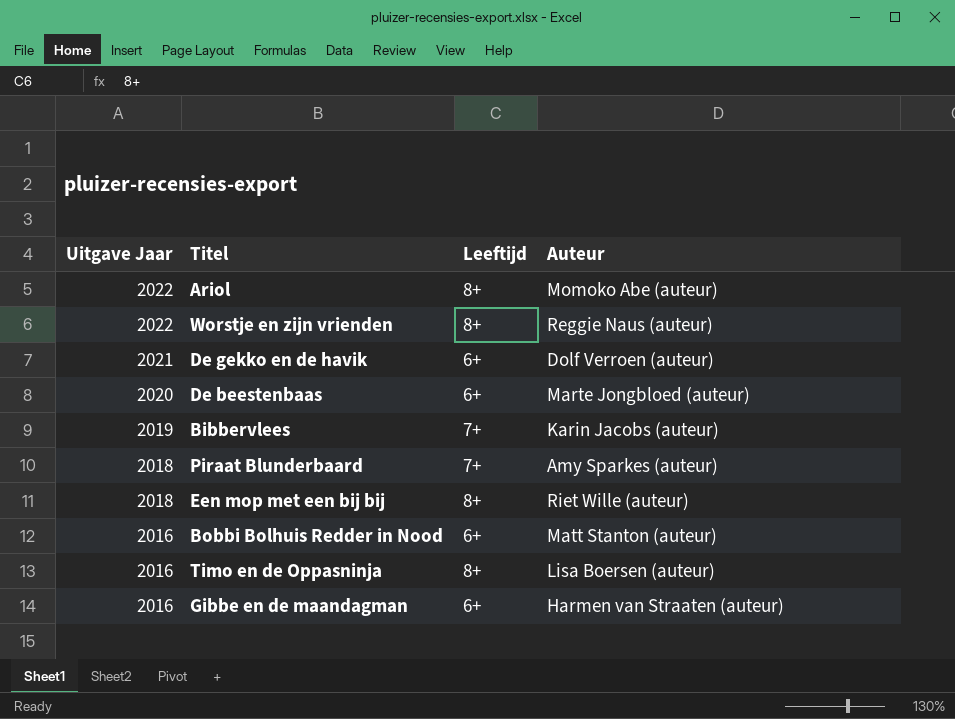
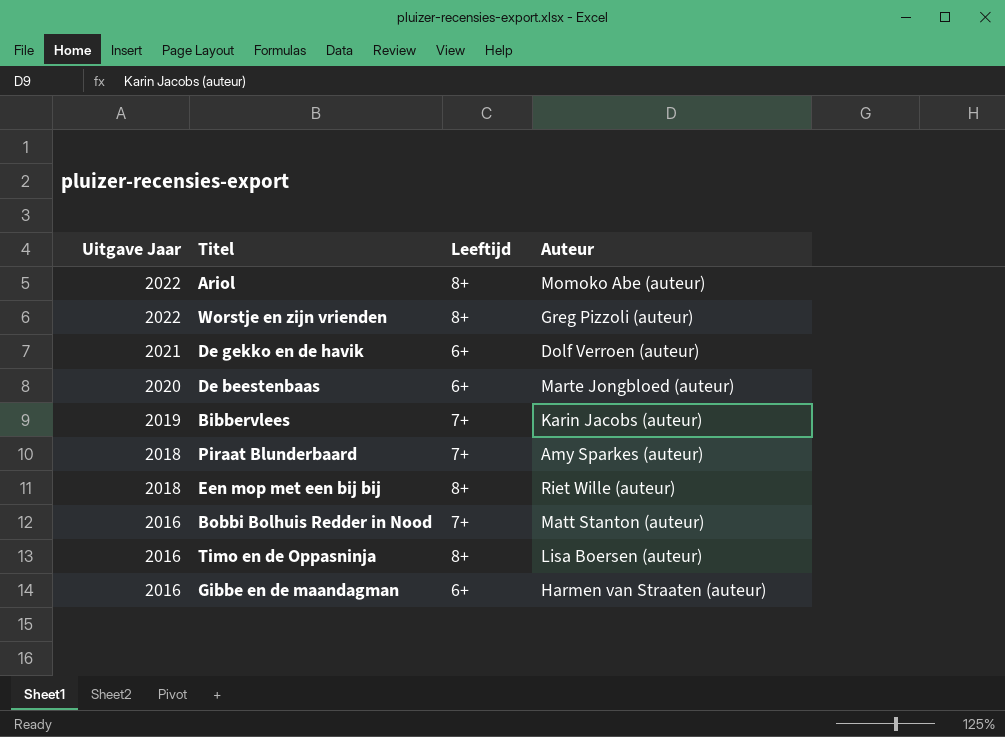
Worstje en zijn vrienden | Auteur: Reggie Naus (auteur) -> Greg Pizzoli (auteur)
Bobbi Bolhuis Redder in Nood | Leeftijd: 6+ -> 7+

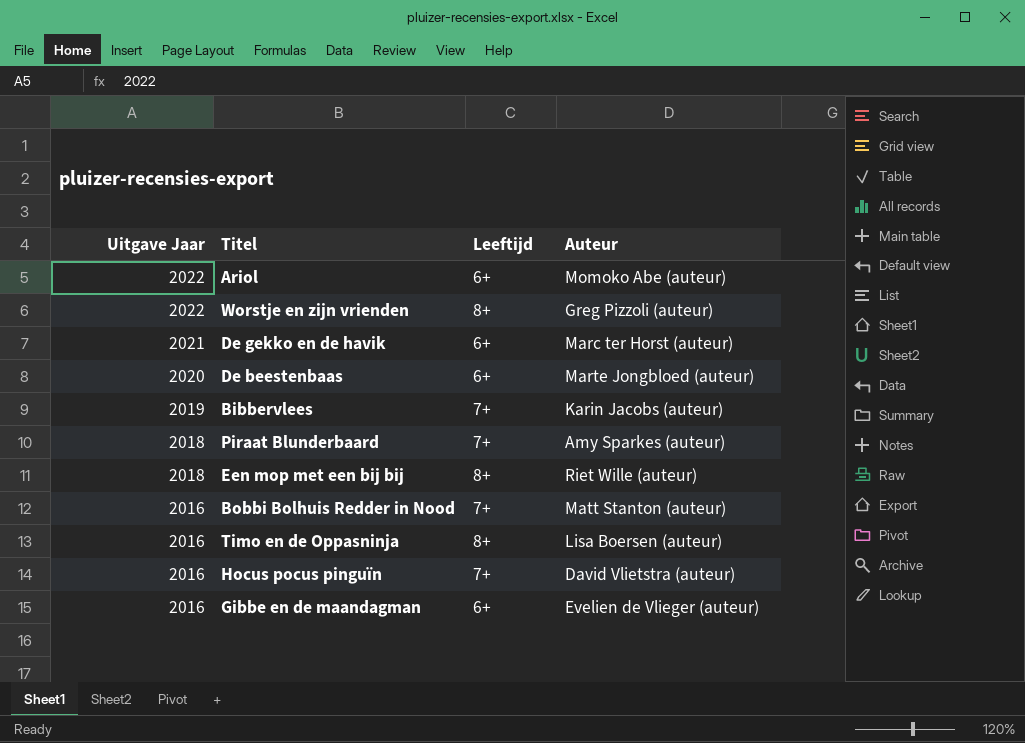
Ariol | Leeftijd: 8+ -> 6+
De gekko en de havik | Auteur: Dolf Verroen (auteur) -> Marc ter Horst (auteur)
row Hocus pocus pinguïn: none -> 2016 | 7+ | David Vlietstra (auteur)
Gibbe en de maandagman | Auteur: Harmen van Straaten (auteur) -> Evelien de Vlieger (auteur)

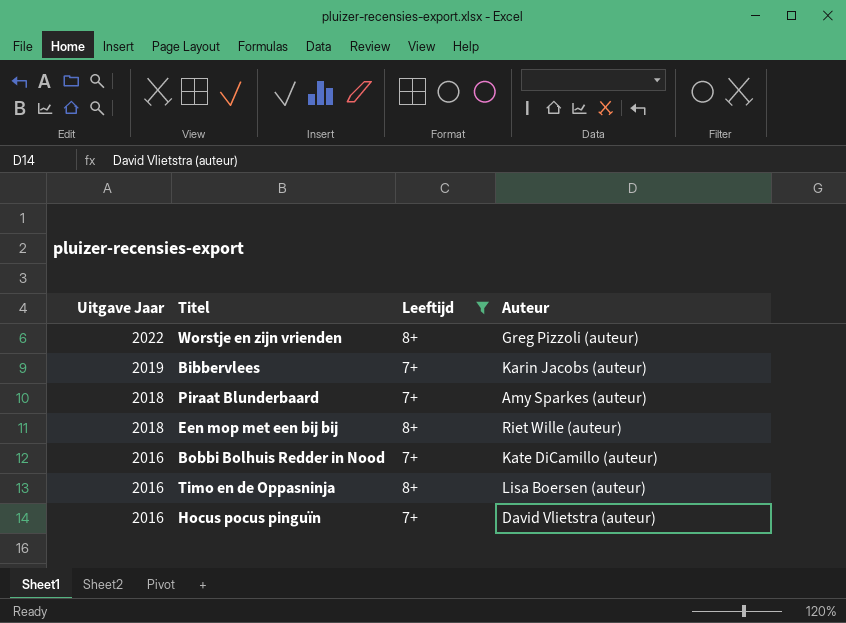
filter: none -> Leeftijd != 6+
Bobbi Bolhuis Redder in Nood | Auteur: Matt Stanton (auteur) -> Kate DiCamillo (auteur)

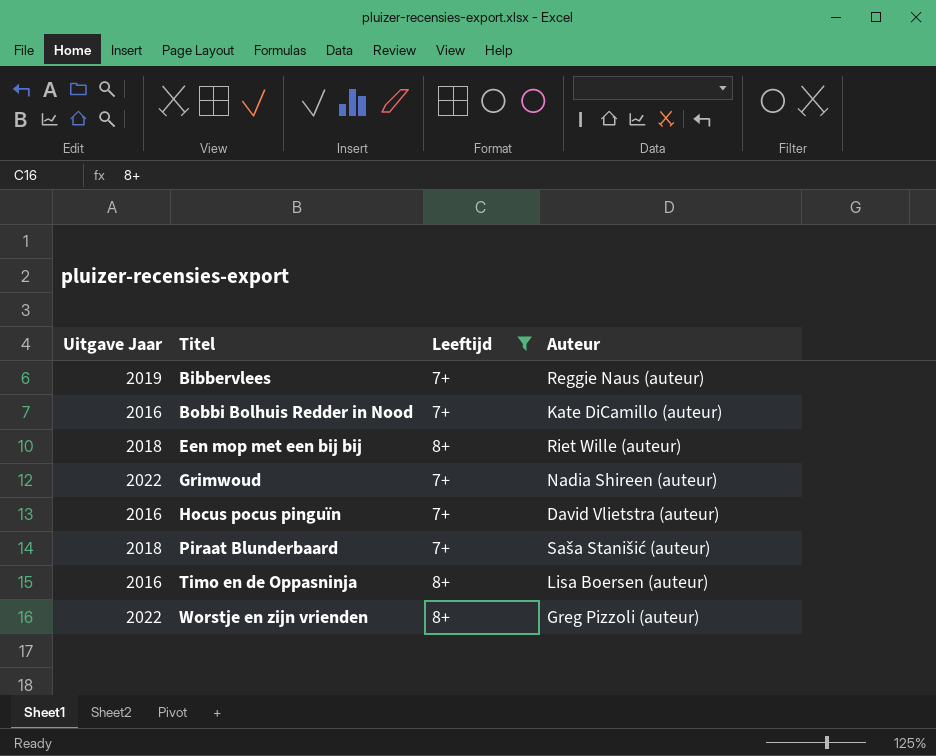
row order: Uitgave Jaar descending -> Titel ascending
Bibbervlees | Auteur: Karin Jacobs (auteur) -> Reggie Naus (auteur)
row Grimwoud: none -> 2022 | 7+ | Nadia Shireen (auteur)
Piraat Blunderbaard | Auteur: Amy Sparkes (auteur) -> Saša Stanišić (auteur)

